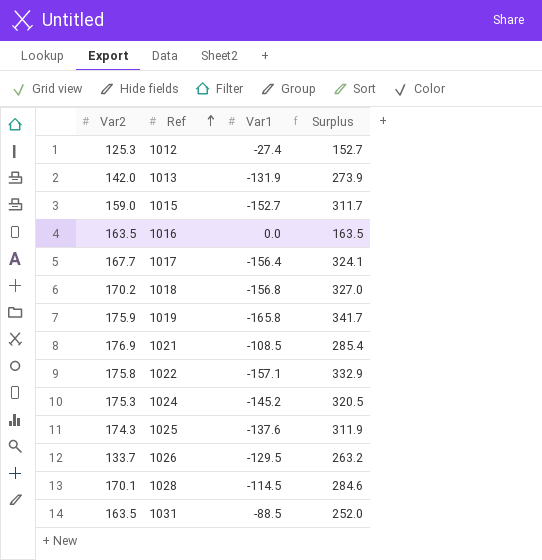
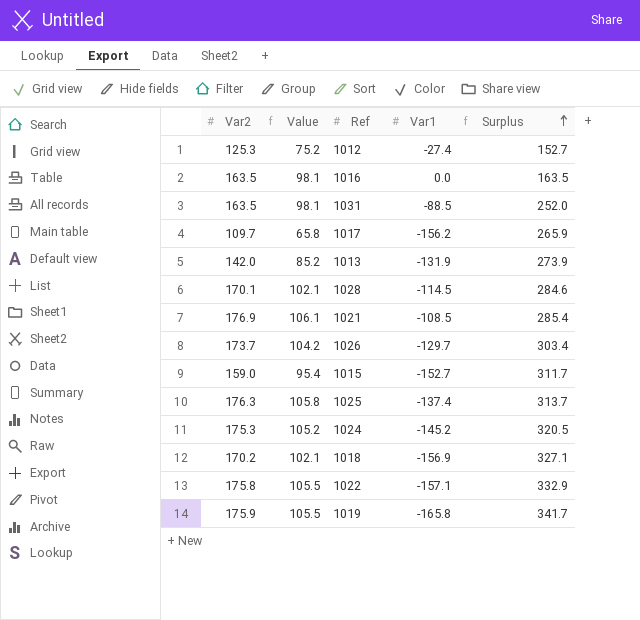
row order: Ref ascending -> Surplus ascending
column Value | formula: none -> [Var2] * 0.6
1017 | Var2: 167.7 -> 109.7
1017 | Var1: -156.4 -> -156.2
1017 | Surplus: 324.1 -> 265.9
1026 | Var2: 133.7 -> 173.7
1026 | Var1: -129.5 -> -129.7
1026 | Surplus: 263.2 -> 303.4
1025 | Var2: 174.3 -> 176.3
1025 | Var1: -137.6 -> -137.4
1025 | Surplus: 311.9 -> 313.7
1018 | Var1: -156.8 -> -156.9
1018 | Surplus: 327.0 -> 327.1

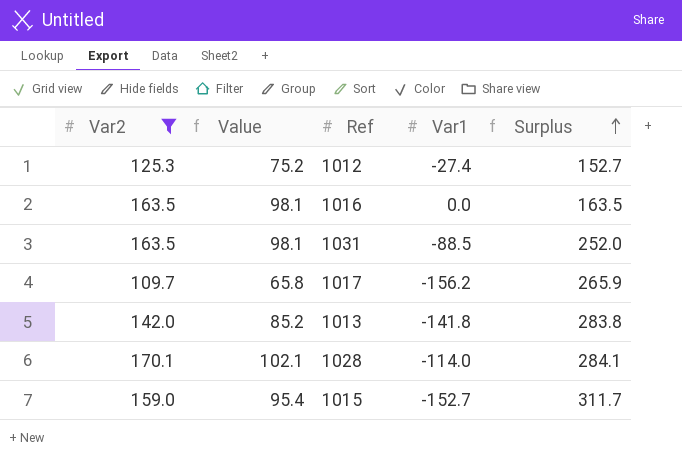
filter: none -> Var2 <= 170.1
1013 | Var1: -131.9 -> -141.8
1013 | Surplus: 273.9 -> 283.8
1028 | Var1: -114.5 -> -114.0
1028 | Surplus: 284.6 -> 284.1

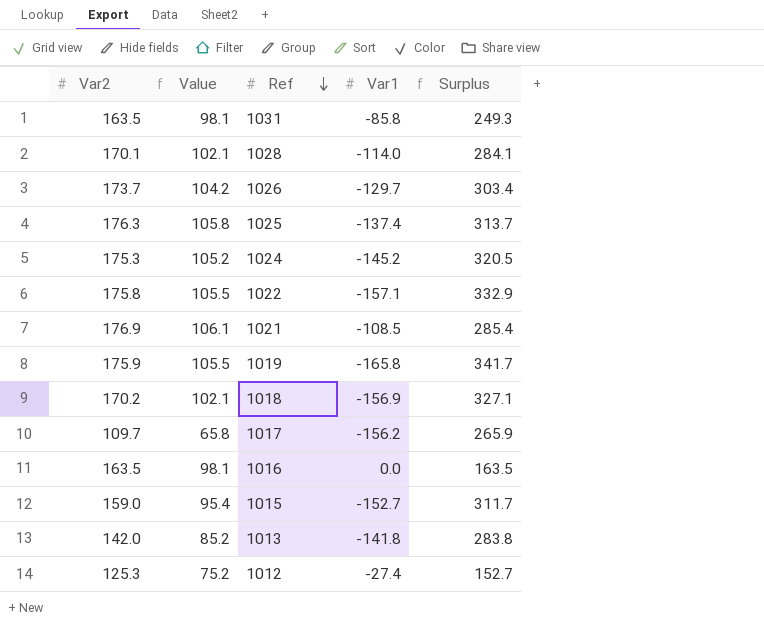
filter: Var2 <= 170.1 -> none
row order: Surplus ascending -> Ref descending
1031 | Var1: -88.5 -> -85.8
1031 | Surplus: 252.0 -> 249.3

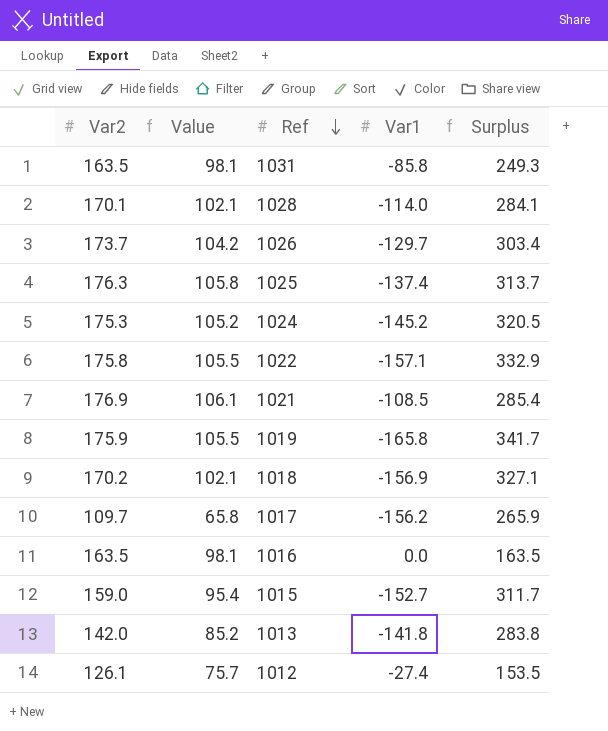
1012 | Var2: 125.3 -> 126.1
1012 | Value: 75.2 -> 75.7
1012 | Surplus: 152.7 -> 153.5

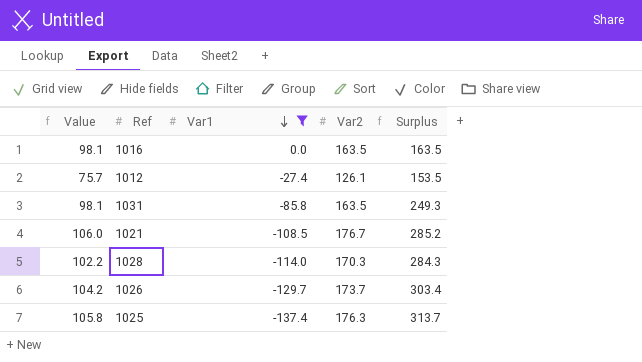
filter: none -> Var1 >= -137.4
row order: Ref descending -> Var1 descending
column Var2 | position: 1 -> 4
1021 | Value: 106.1 -> 106.0
1021 | Var2: 176.9 -> 176.7
1021 | Surplus: 285.4 -> 285.2
1028 | Value: 102.1 -> 102.2
1028 | Var2: 170.1 -> 170.3
1028 | Surplus: 284.1 -> 284.3

